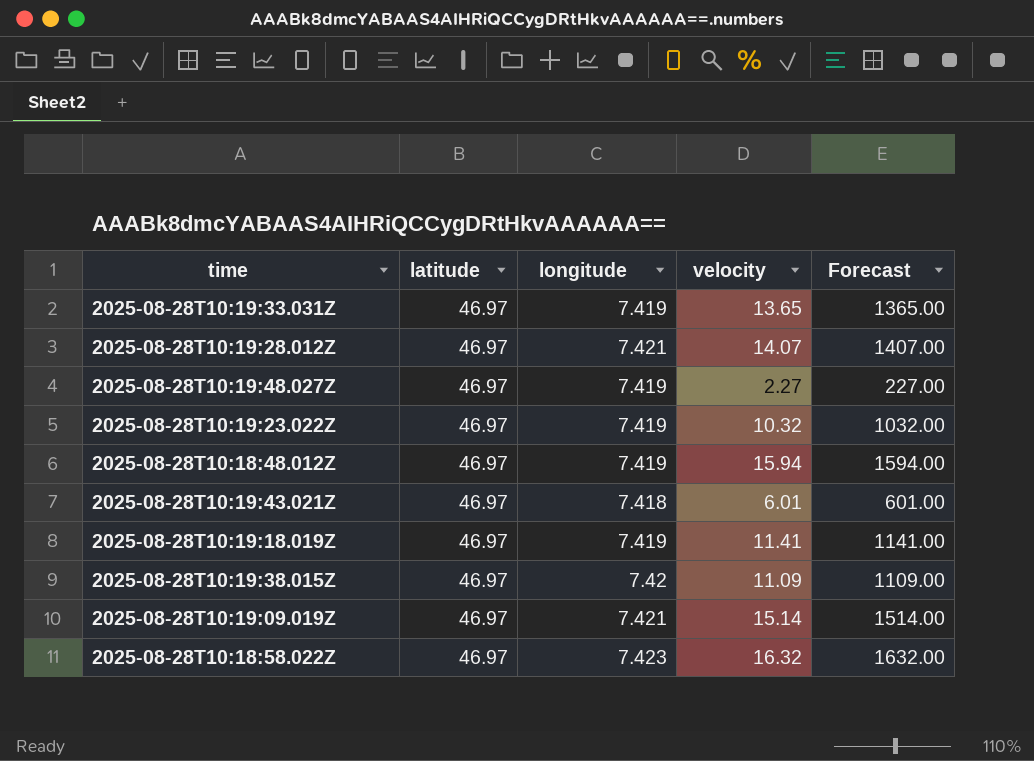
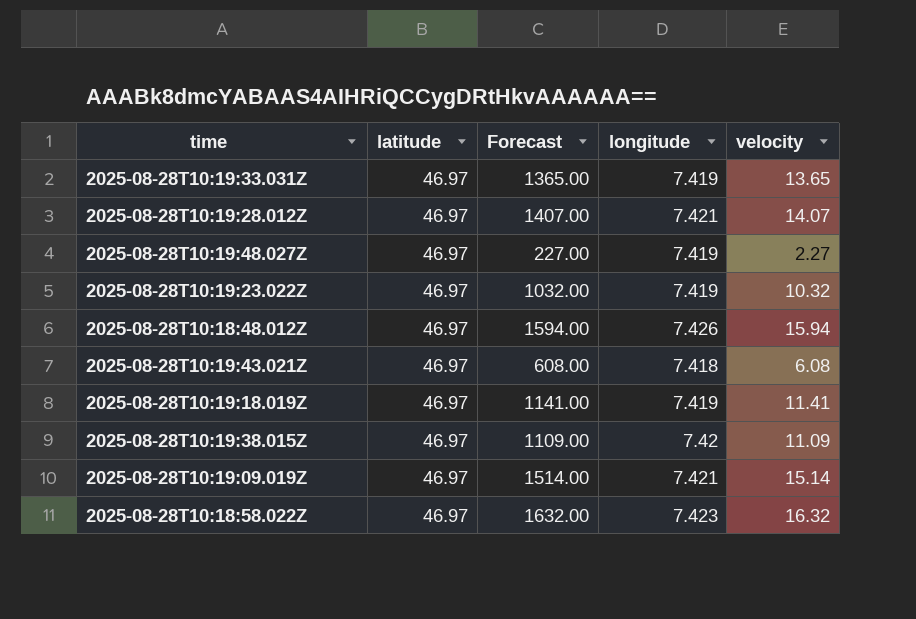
column Forecast | position: 5 -> 3
2025-08-28T10:18:48.012Z | longitude: 7.419 -> 7.426
2025-08-28T10:19:43.021Z | Forecast: 601.00 -> 608.00
2025-08-28T10:19:43.021Z | velocity: 6.01 -> 6.08

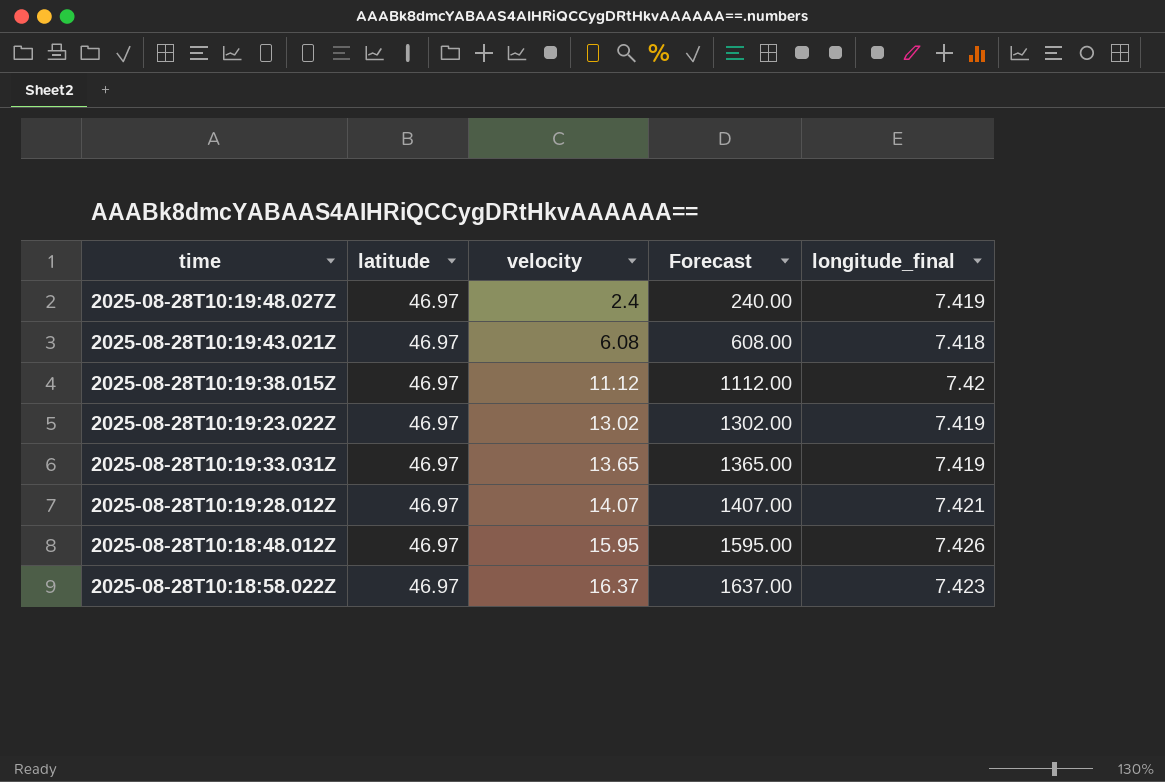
row order: none -> velocity ascending
column velocity | position: 5 -> 3
column name: longitude -> longitude_final
row 2025-08-28T10:19:18.019Z: 46.97 | 1141.00 | 7.419 | 11.41 -> none
row 2025-08-28T10:19:09.019Z: 46.97 | 1514.00 | 7.421 | 15.14 -> none
2025-08-28T10:19:48.027Z | velocity: 2.27 -> 2.4
2025-08-28T10:19:48.027Z | Forecast: 227.00 -> 240.00
2025-08-28T10:19:38.015Z | velocity: 11.09 -> 11.12
2025-08-28T10:19:38.015Z | Forecast: 1109.00 -> 1112.00
2025-08-28T10:19:23.022Z | velocity: 10.32 -> 13.02
2025-08-28T10:19:23.022Z | Forecast: 1032.00 -> 1302.00
2025-08-28T10:18:48.012Z | velocity: 15.94 -> 15.95
2025-08-28T10:18:48.012Z | Forecast: 1594.00 -> 1595.00
2025-08-28T10:18:58.022Z | velocity: 16.32 -> 16.37
2025-08-28T10:18:58.022Z | Forecast: 1632.00 -> 1637.00

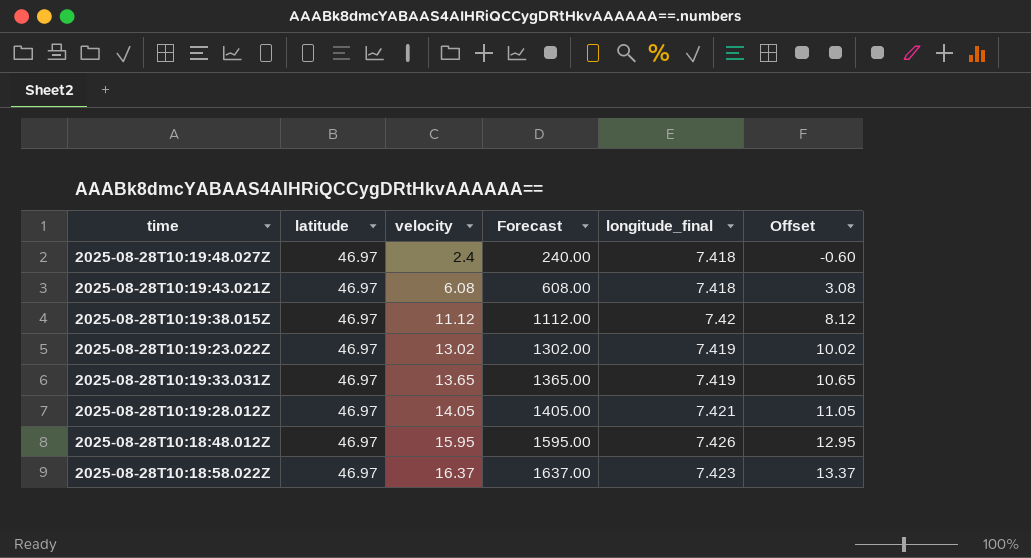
column Offset | formula: none -> [velocity] - 3
2025-08-28T10:19:48.027Z | longitude_final: 7.419 -> 7.418
2025-08-28T10:19:28.012Z | velocity: 14.07 -> 14.05
2025-08-28T10:19:28.012Z | Forecast: 1407.00 -> 1405.00

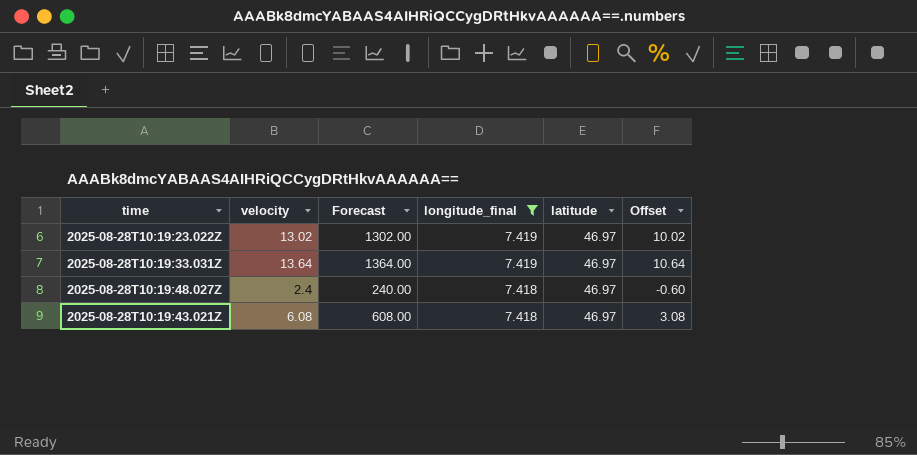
filter: none -> longitude_final <= 7.419
row order: velocity ascending -> longitude_final descending
column latitude | position: 2 -> 5
2025-08-28T10:19:33.031Z | velocity: 13.65 -> 13.64
2025-08-28T10:19:33.031Z | Forecast: 1365.00 -> 1364.00
2025-08-28T10:19:33.031Z | Offset: 10.65 -> 10.64

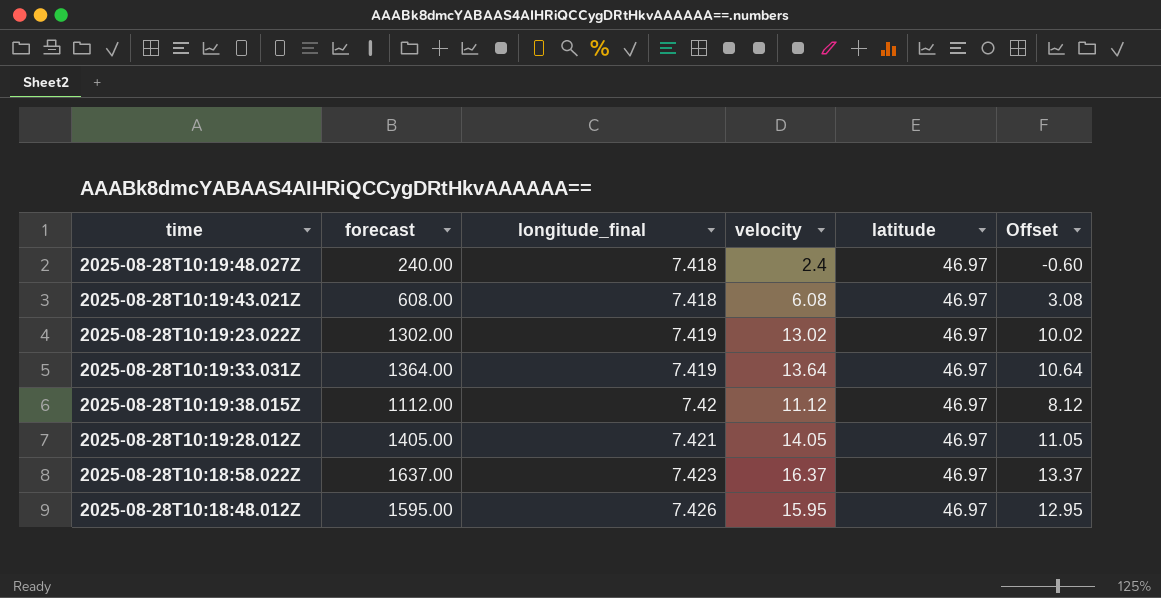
filter: longitude_final <= 7.419 -> none
row order: longitude_final descending -> longitude_final ascending
column name: Forecast -> forecast
column velocity | position: 2 -> 4

